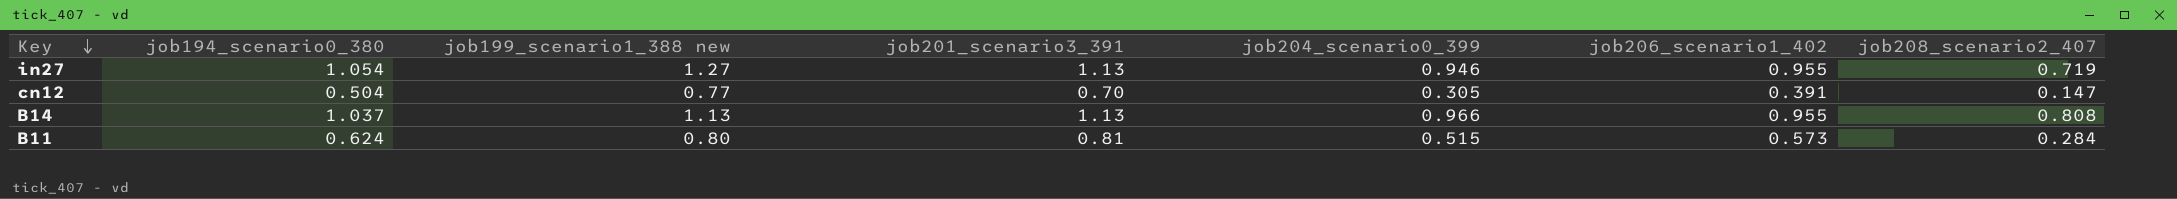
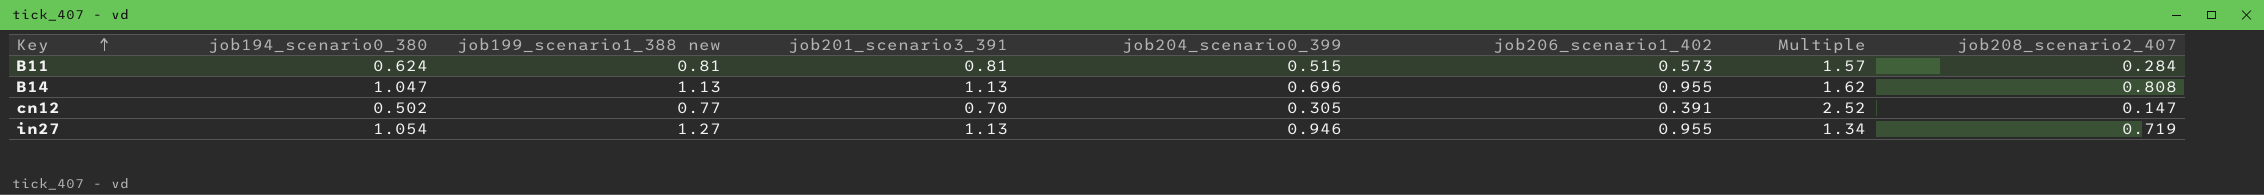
row order: Key descending -> Key ascending
column Multiple | formula: none -> [job199_scenario1_388 new] / [job204_scenario0_399]
B11 | job199_scenario1_388 new: 0.80 -> 0.81
B14 | job194_scenario0_380: 1.037 -> 1.047
B14 | job204_scenario0_399: 0.966 -> 0.696
cn12 | job194_scenario0_380: 0.504 -> 0.502

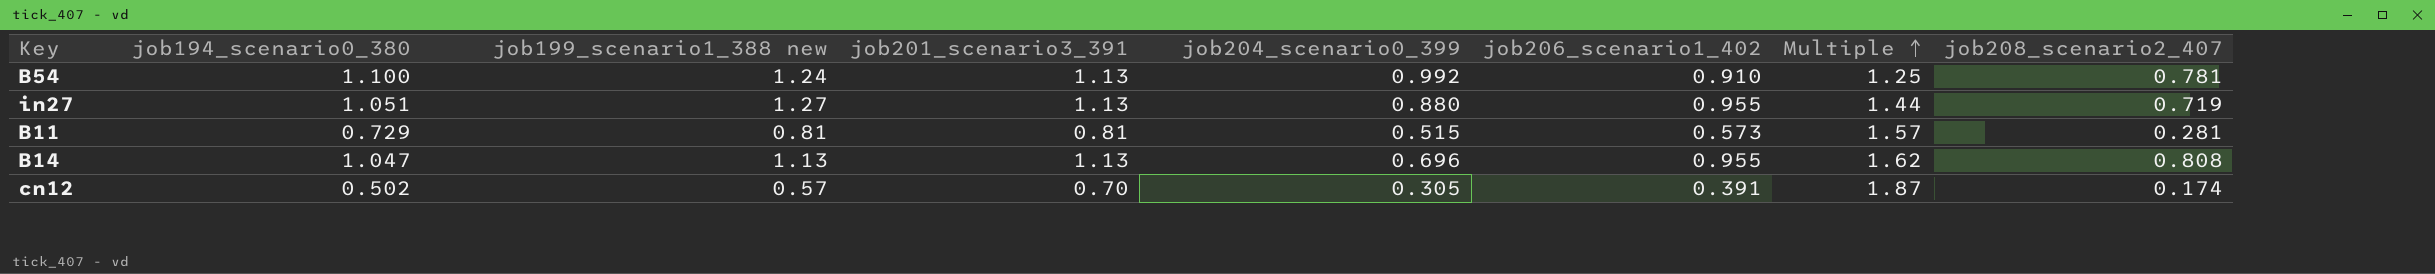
row order: Key ascending -> Multiple ascending
row B54: none -> 1.100 | 1.24 | 1.13 | 0.992 | 0.910 | 1.25 | 0.781
in27 | job194_scenario0_380: 1.054 -> 1.051
in27 | job204_scenario0_399: 0.946 -> 0.880
in27 | Multiple: 1.34 -> 1.44
B11 | job194_scenario0_380: 0.624 -> 0.729
B11 | job208_scenario2_407: 0.284 -> 0.281
cn12 | job199_scenario1_388 new: 0.77 -> 0.57
cn12 | Multiple: 2.52 -> 1.87
cn12 | job208_scenario2_407: 0.147 -> 0.174

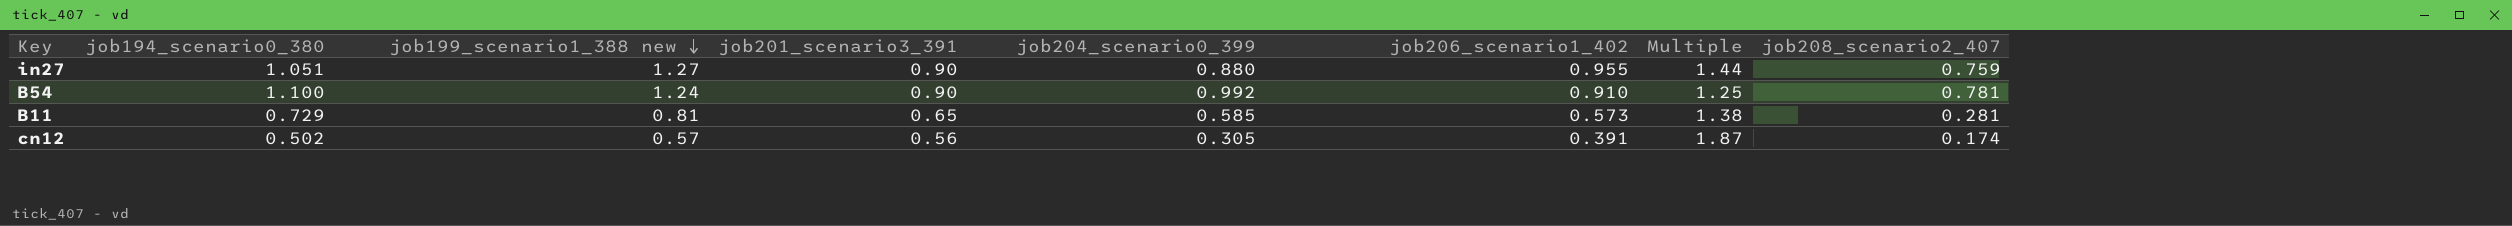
row order: Multiple ascending -> job199_scenario1_388 new descending
row B14: 1.047 | 1.13 | 1.13 | 0.696 | 0.955 | 1.62 | 0.808 -> none
in27 | job201_scenario3_391: 1.13 -> 0.90
in27 | job208_scenario2_407: 0.719 -> 0.759
B54 | job201_scenario3_391: 1.13 -> 0.90
B11 | job201_scenario3_391: 0.81 -> 0.65
B11 | job204_scenario0_399: 0.515 -> 0.585
B11 | Multiple: 1.57 -> 1.38
cn12 | job201_scenario3_391: 0.70 -> 0.56

